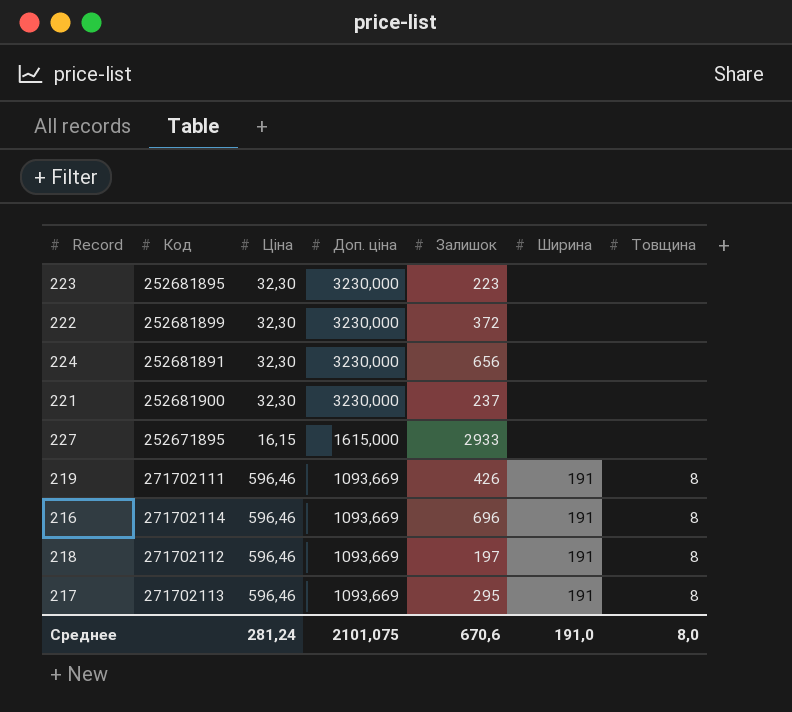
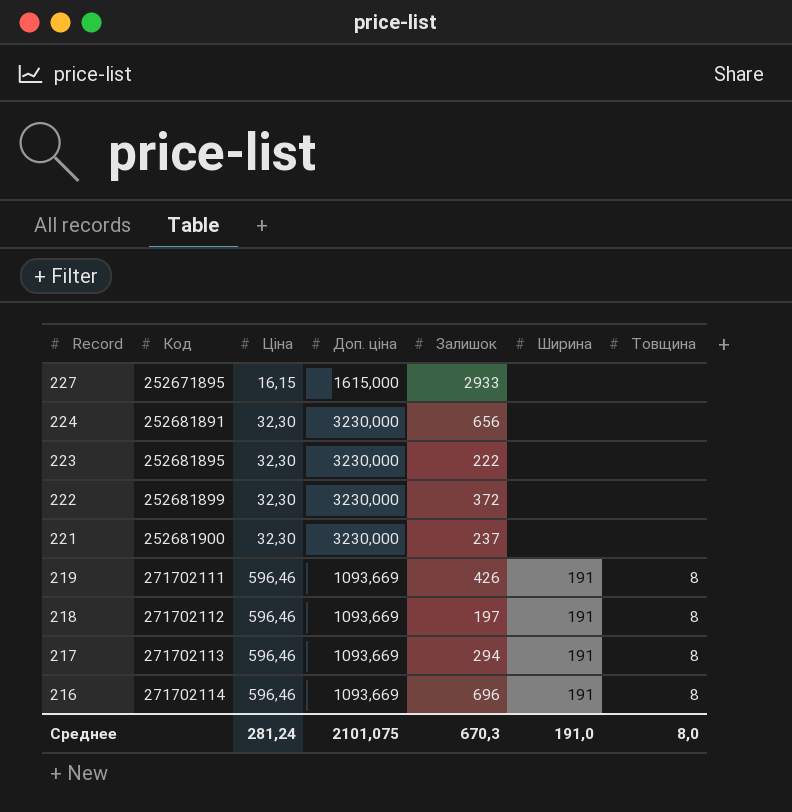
row order: Доп. ціна descending -> Record descending
223 | Залишок: 223 -> 222
217 | Залишок: 295 -> 294
Среднее | Залишок: 670,6 -> 670,3

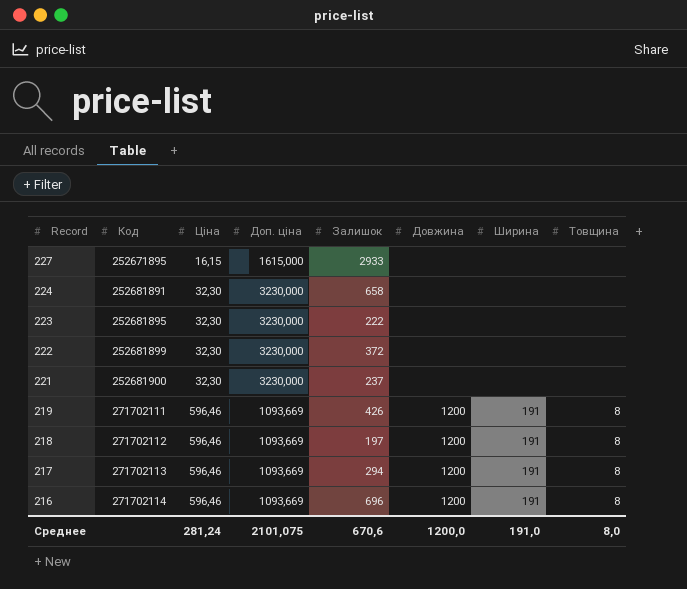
column Довжина | position: none -> 6
224 | Залишок: 656 -> 658
Среднее | Залишок: 670,3 -> 670,6

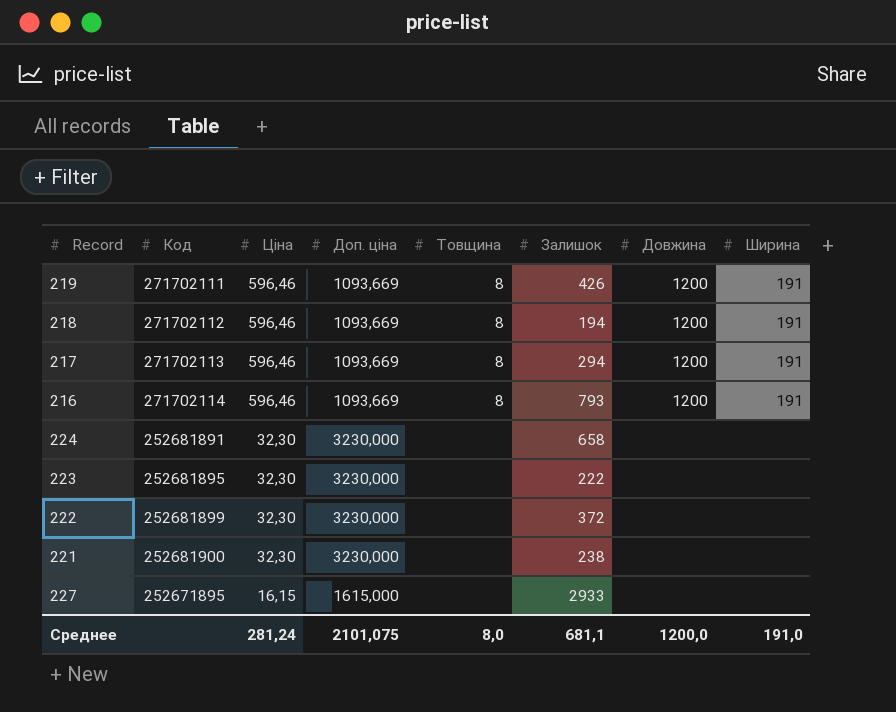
row order: Record descending -> Ціна descending
column Товщина | position: 8 -> 5
218 | Залишок: 197 -> 194
216 | Залишок: 696 -> 793
221 | Залишок: 237 -> 238
Среднее | Залишок: 670,6 -> 681,1

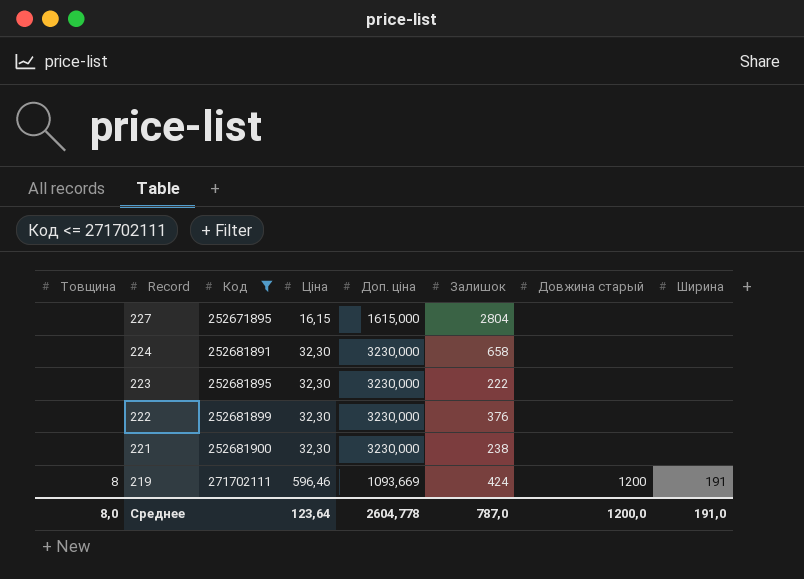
filter: none -> Код <= 271702111
row order: Ціна descending -> Record descending
column Товщина | position: 5 -> 1
column name: Довжина -> Довжина старый
227 | Залишок: 2933 -> 2804
222 | Залишок: 372 -> 376
219 | Залишок: 426 -> 424
Среднее | Ціна: 281,24 -> 123,64
Среднее | Доп. ціна: 2101,075 -> 2604,778
Среднее | Залишок: 681,1 -> 787,0

